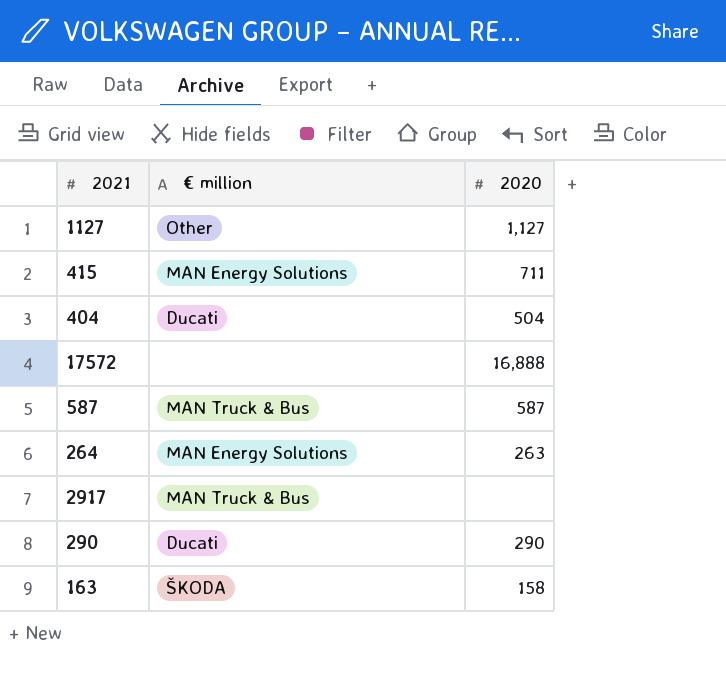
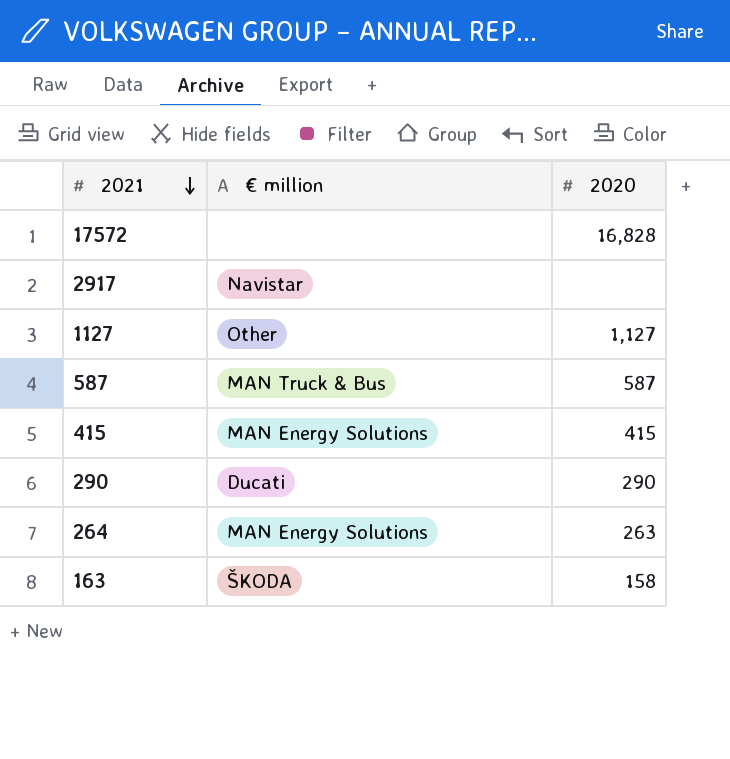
row order: none -> 2021 descending
row 404: Ducati | 504 -> none
17572 | 2020: 16,888 -> 16,828
2917 | € million: MAN Truck & Bus -> Navistar
415 | 2020: 711 -> 415

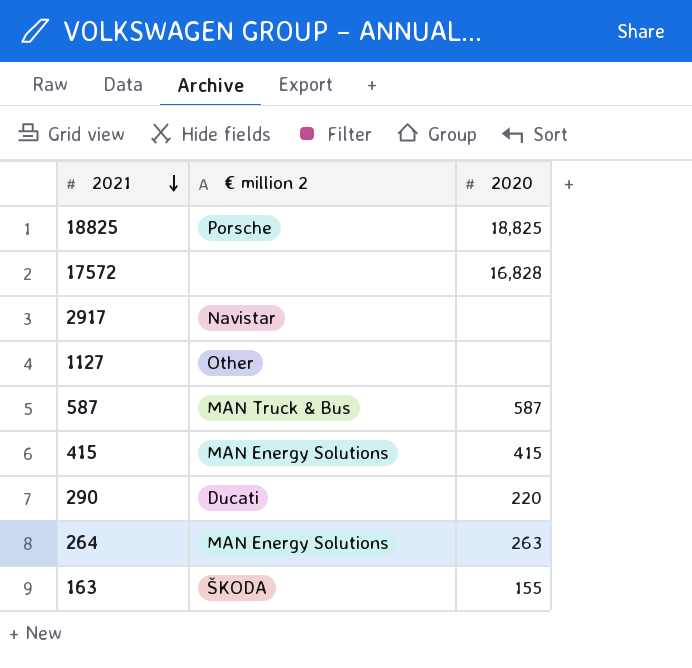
column name: € million -> € million 2
row 18825: none -> Porsche | 18,825
1127 | 2020: 1,127 -> none
290 | 2020: 290 -> 220
163 | 2020: 158 -> 155

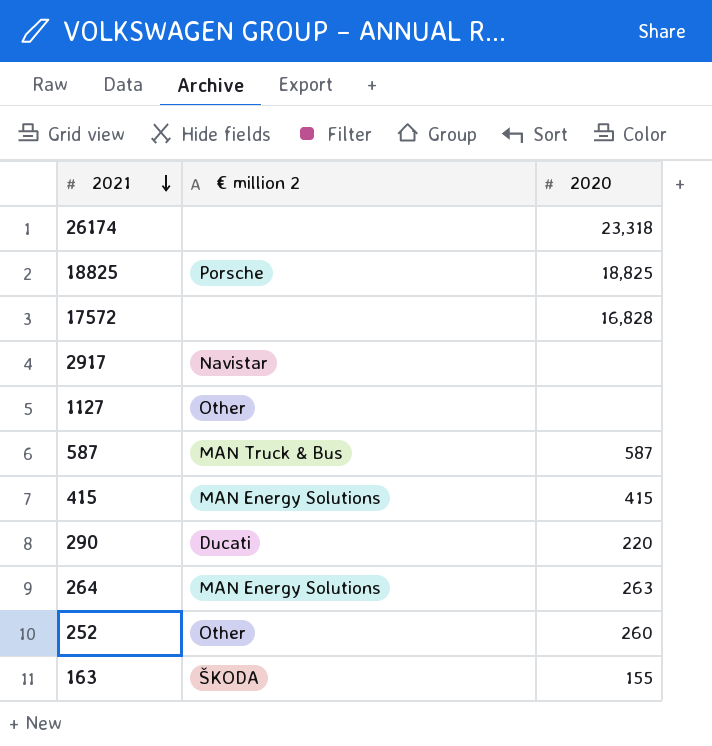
row 26174: none -> none | 23,318
row 252: none -> Other | 260

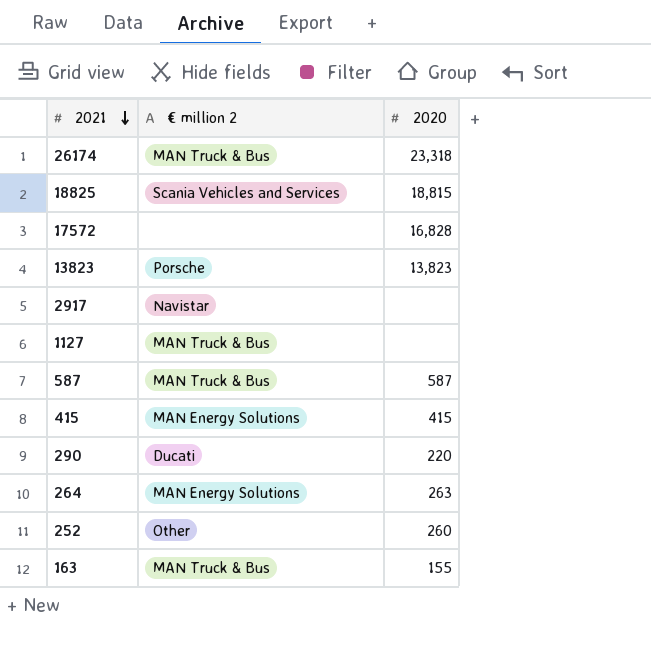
26174 | € million 2: none -> MAN Truck & Bus
18825 | € million 2: Porsche -> Scania Vehicles and Services
18825 | 2020: 18,825 -> 18,815
row 13823: none -> Porsche | 13,823
1127 | € million 2: Other -> MAN Truck & Bus
163 | € million 2: ŠKODA -> MAN Truck & Bus

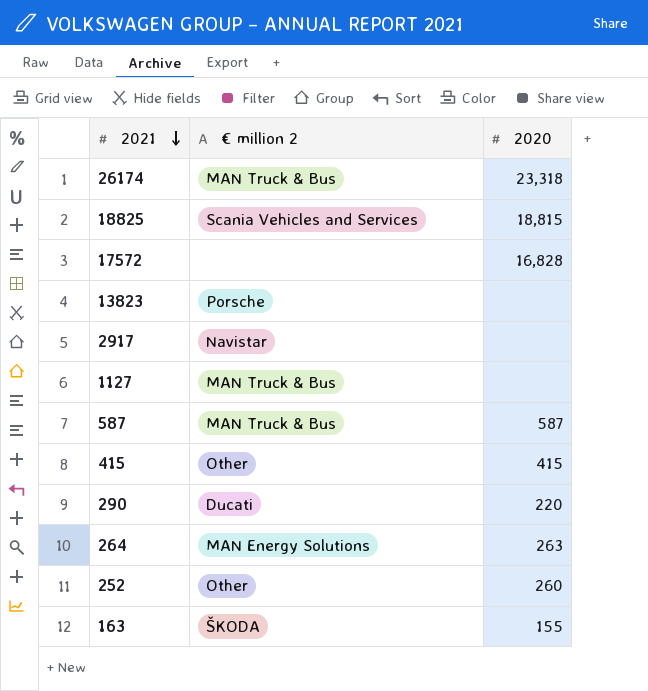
13823 | 2020: 13,823 -> none
415 | € million 2: MAN Energy Solutions -> Other
163 | € million 2: MAN Truck & Bus -> ŠKODA

